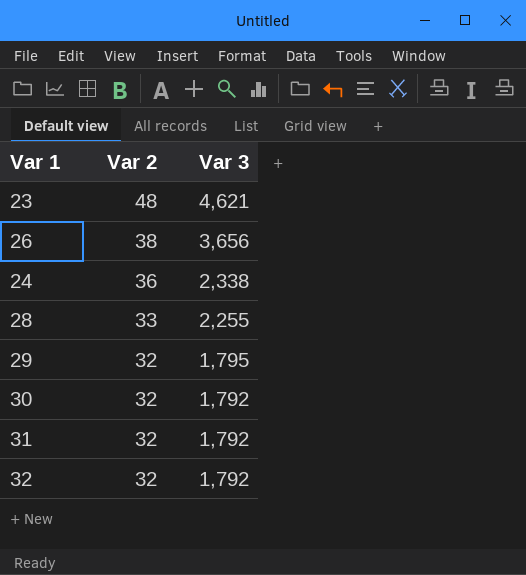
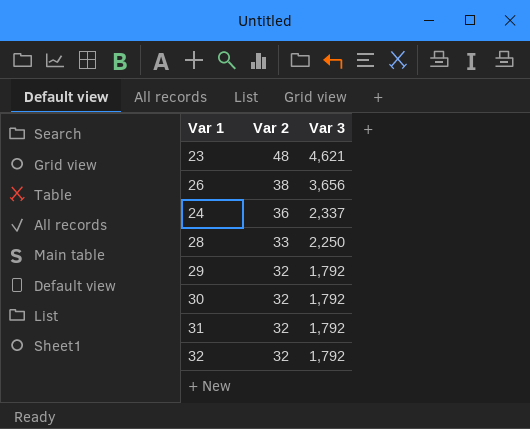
24 | Var 3: 2,338 -> 2,337
28 | Var 3: 2,255 -> 2,250
29 | Var 3: 1,795 -> 1,792

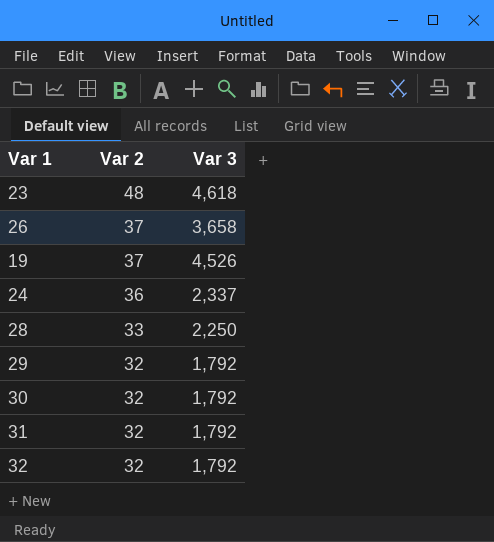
23 | Var 3: 4,621 -> 4,618
26 | Var 2: 38 -> 37
26 | Var 3: 3,656 -> 3,658
row 19: none -> 37 | 4,526

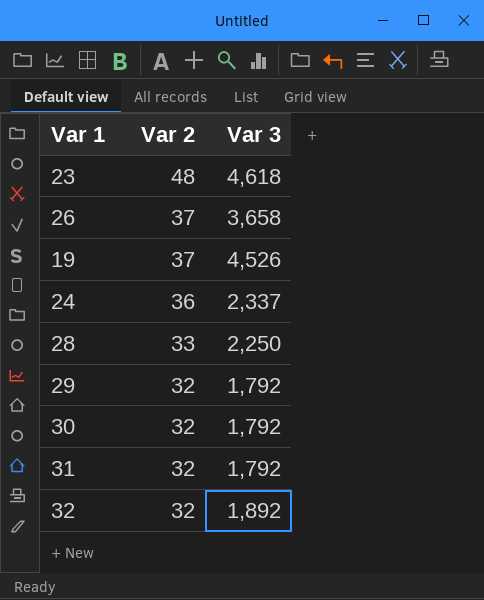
32 | Var 3: 1,792 -> 1,892

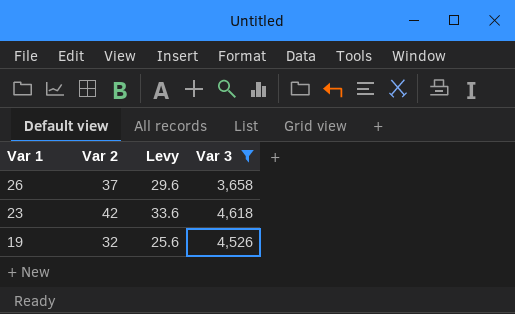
filter: none -> Var 3 >= 3,658
row order: Var 2 descending -> Var 1 descending
column Levy | formula: none -> [Var 2] * 0.8
23 | Var 2: 48 -> 42
19 | Var 2: 37 -> 32

